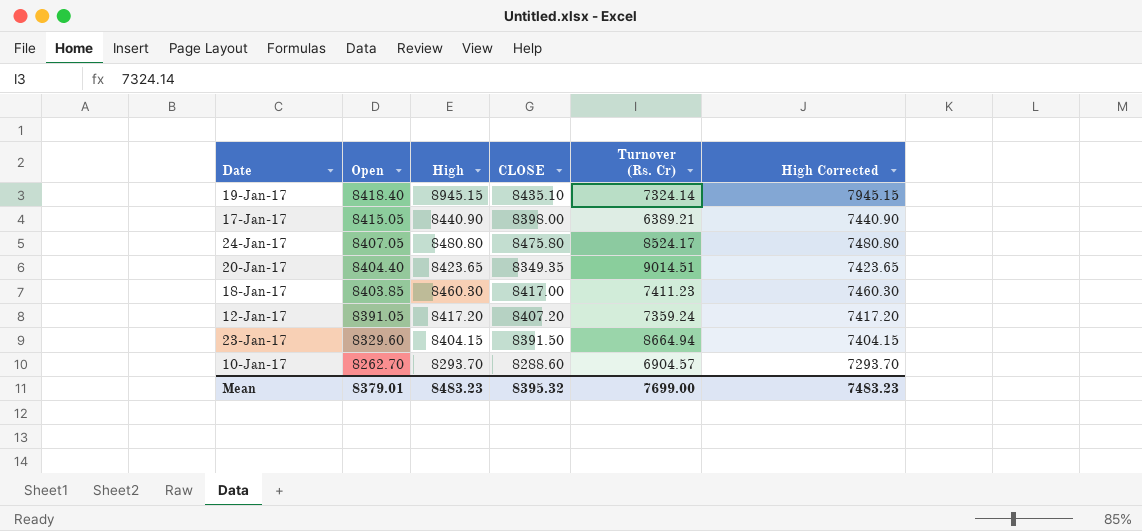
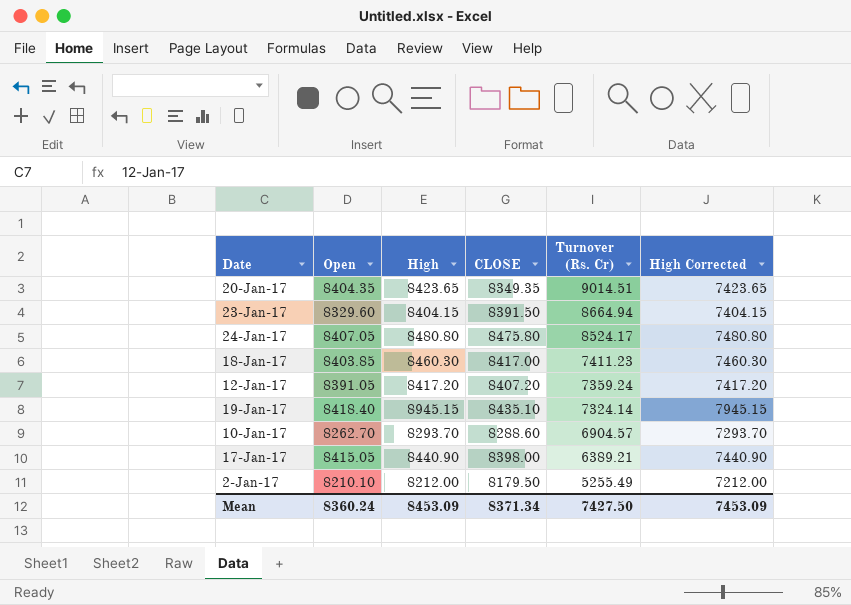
row order: Open descending -> Turnover (Rs. Cr) descending
20-Jan-17 | Open: 8404.40 -> 8404.35
row 2-Jan-17: none -> 8210.10 | 8212.00 | 8179.50 | 5255.49 | 7212.00
Mean | Open: 8379.01 -> 8360.24
Mean | High: 8483.23 -> 8453.09
Mean | CLOSE: 8395.32 -> 8371.34
Mean | Turnover (Rs. Cr): 7699.00 -> 7427.50
Mean | High Corrected: 7483.23 -> 7453.09

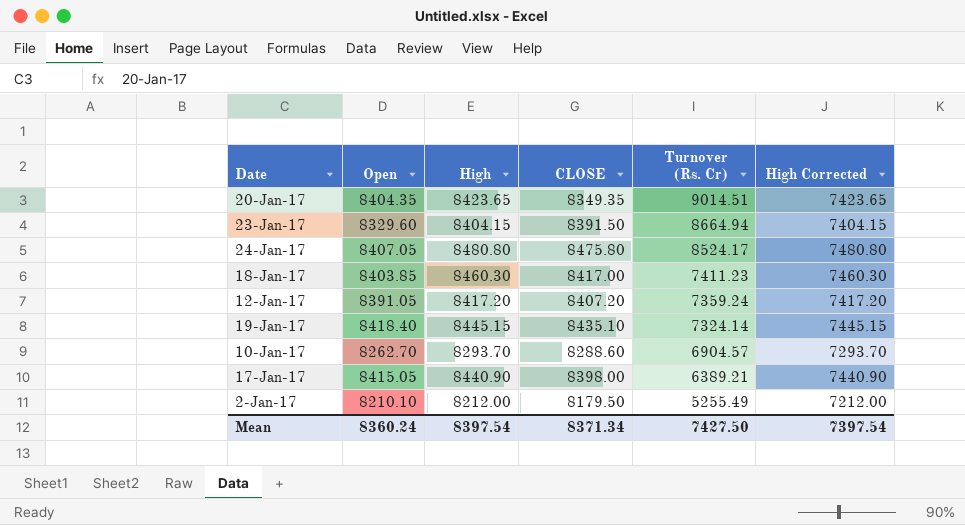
19-Jan-17 | High: 8945.15 -> 8445.15
19-Jan-17 | High Corrected: 7945.15 -> 7445.15
Mean | High: 8453.09 -> 8397.54
Mean | High Corrected: 7453.09 -> 7397.54

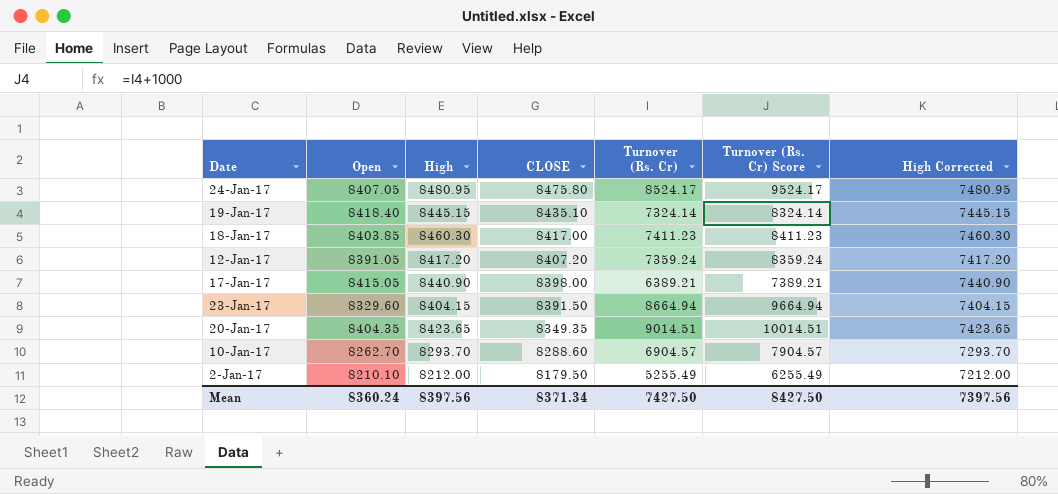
row order: Turnover (Rs. Cr) descending -> CLOSE descending
column Turnover (Rs. Cr) Score | formula: none -> [Turnover (Rs. Cr)] + 1000
24-Jan-17 | High: 8480.80 -> 8480.95
24-Jan-17 | High Corrected: 7480.80 -> 7480.95
Mean | High: 8397.54 -> 8397.56
Mean | High Corrected: 7397.54 -> 7397.56

